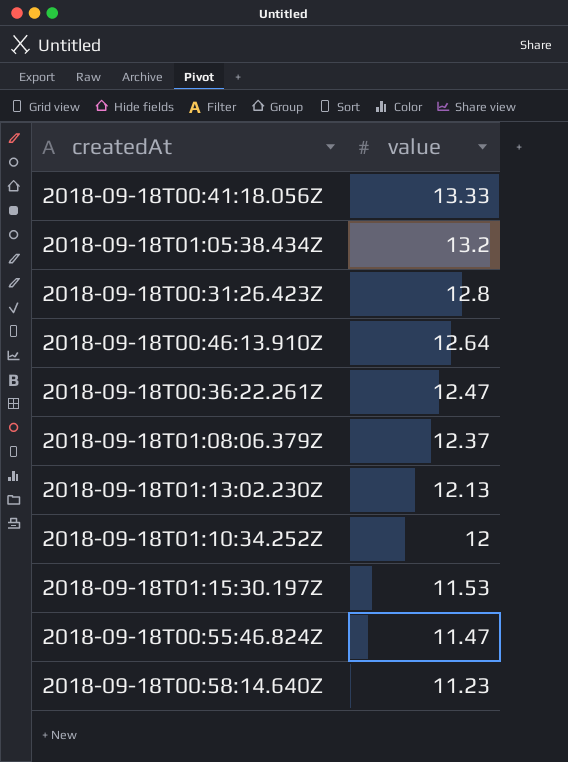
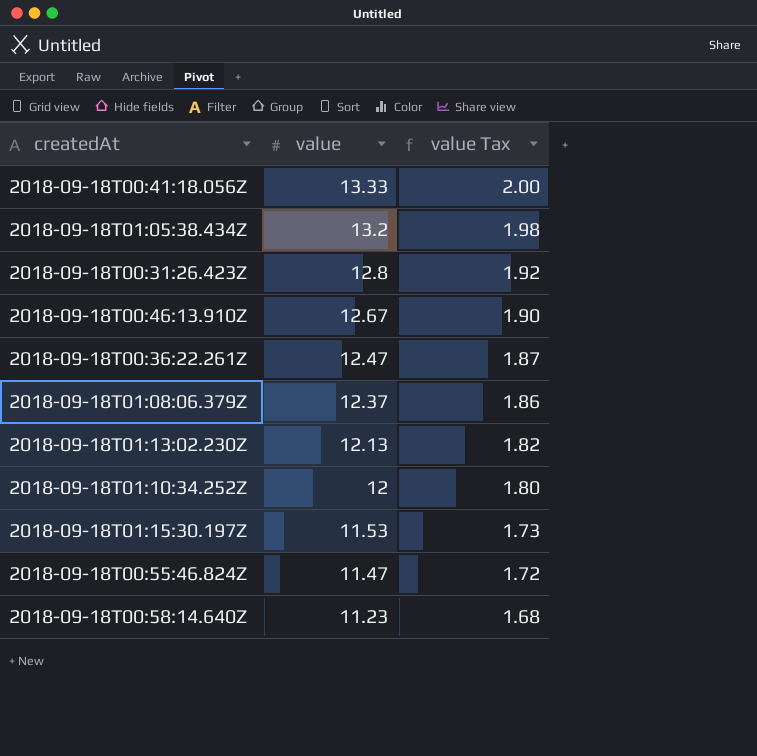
column value Tax | formula: none -> [value] * 0.15
2018-09-18T00:46:13.910Z | value: 12.64 -> 12.67

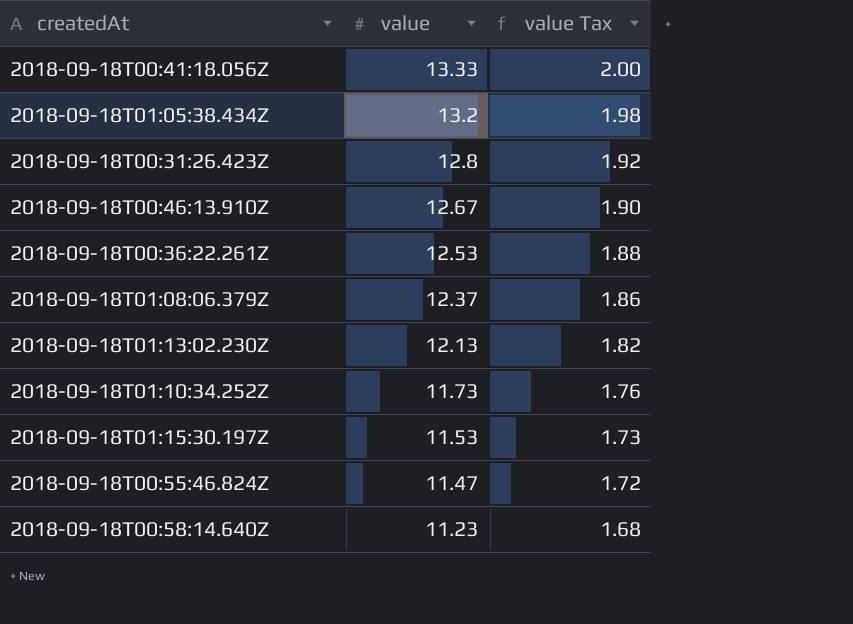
2018-09-18T00:36:22.261Z | value: 12.47 -> 12.53
2018-09-18T00:36:22.261Z | value Tax: 1.87 -> 1.88
2018-09-18T01:10:34.252Z | value: 12 -> 11.73
2018-09-18T01:10:34.252Z | value Tax: 1.80 -> 1.76

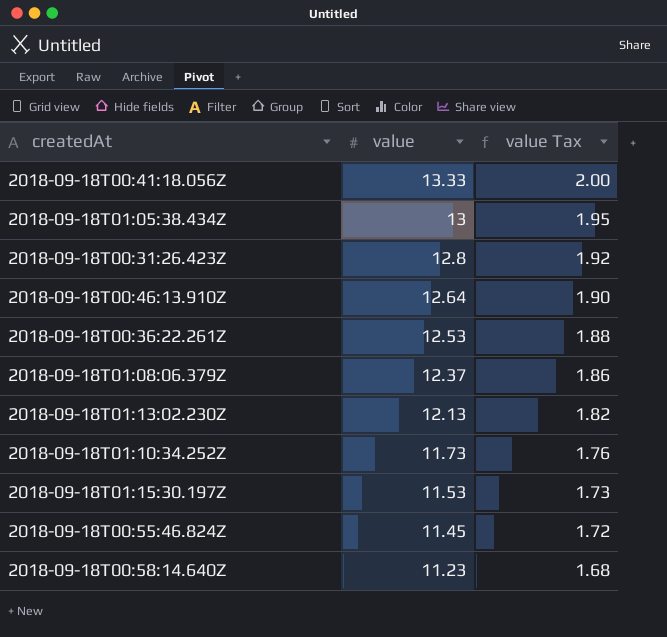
2018-09-18T01:05:38.434Z | value: 13.2 -> 13
2018-09-18T01:05:38.434Z | value Tax: 1.98 -> 1.95
2018-09-18T00:46:13.910Z | value: 12.67 -> 12.64
2018-09-18T00:55:46.824Z | value: 11.47 -> 11.45

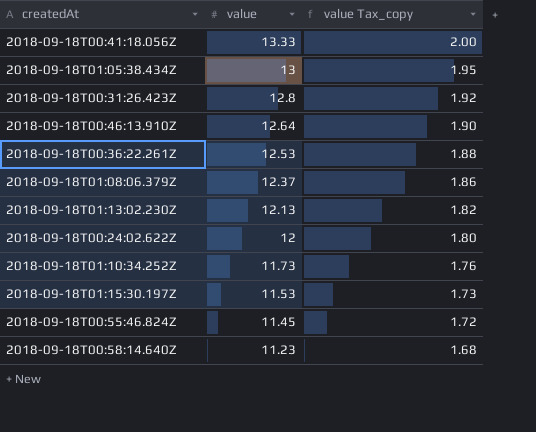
column name: value Tax -> value Tax_copy
row 2018-09-18T00:24:02.622Z: none -> 12 | 1.80

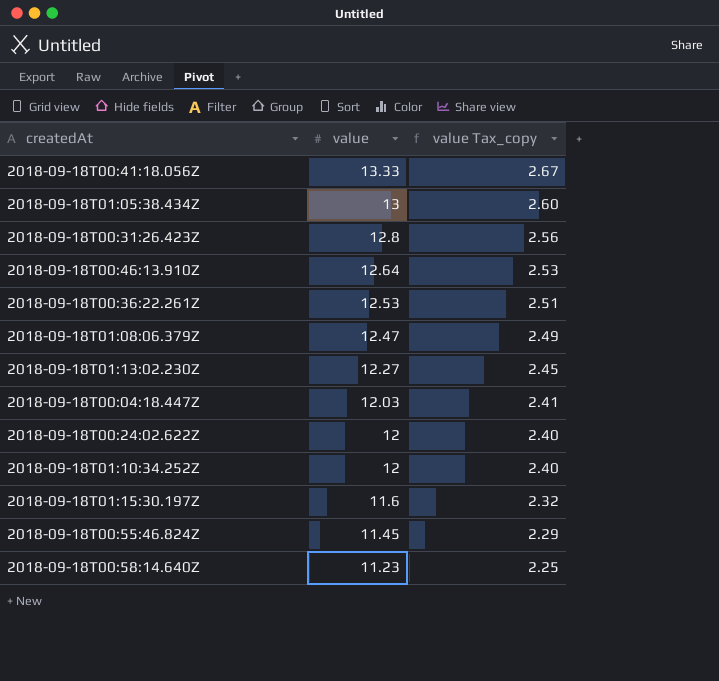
column value Tax_copy | formula: [value] * 0.15 -> [value] * 0.2
2018-09-18T01:08:06.379Z | value: 12.37 -> 12.47
2018-09-18T01:13:02.230Z | value: 12.13 -> 12.27
row 2018-09-18T00:04:18.447Z: none -> 12.03 | 2.41
2018-09-18T01:10:34.252Z | value: 11.73 -> 12
2018-09-18T01:15:30.197Z | value: 11.53 -> 11.6

